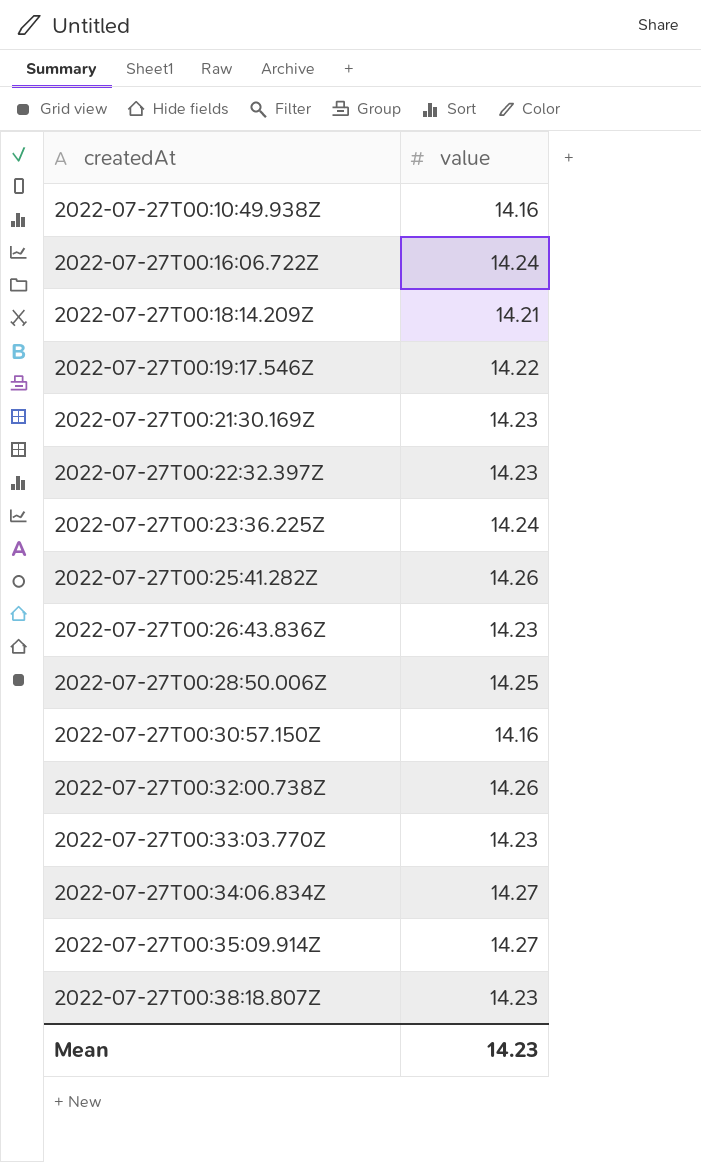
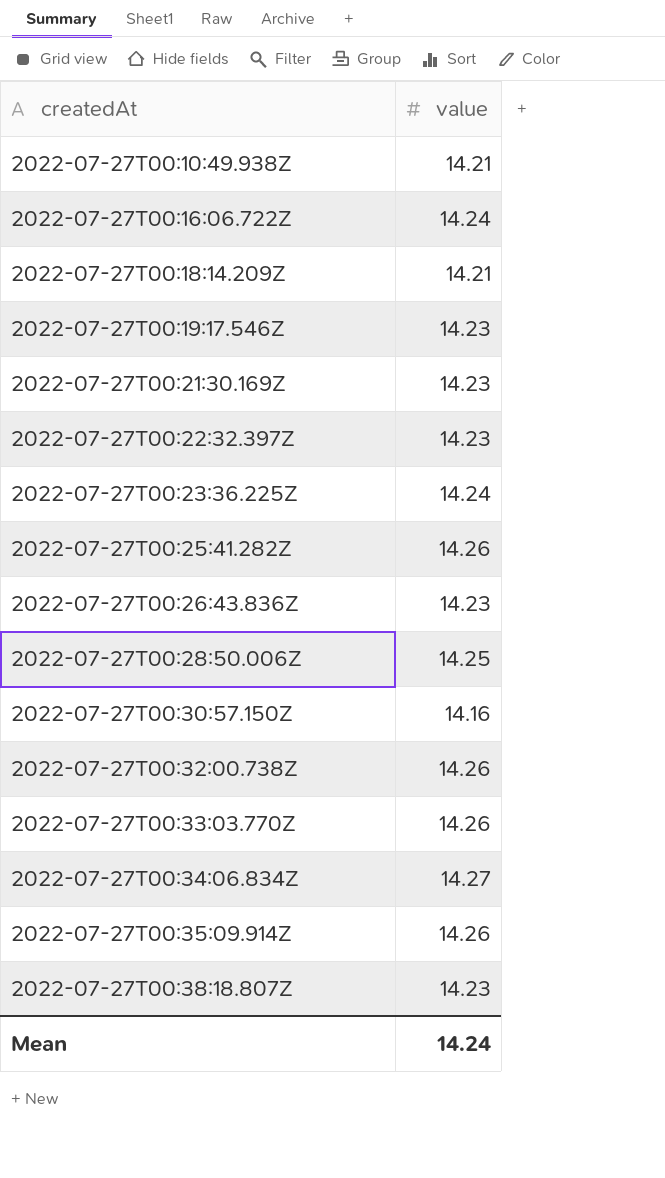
2022-07-27T00:10:49.938Z | value: 14.16 -> 14.21
2022-07-27T00:19:17.546Z | value: 14.22 -> 14.23
2022-07-27T00:33:03.770Z | value: 14.23 -> 14.26
2022-07-27T00:35:09.914Z | value: 14.27 -> 14.26
Mean | value: 14.23 -> 14.24

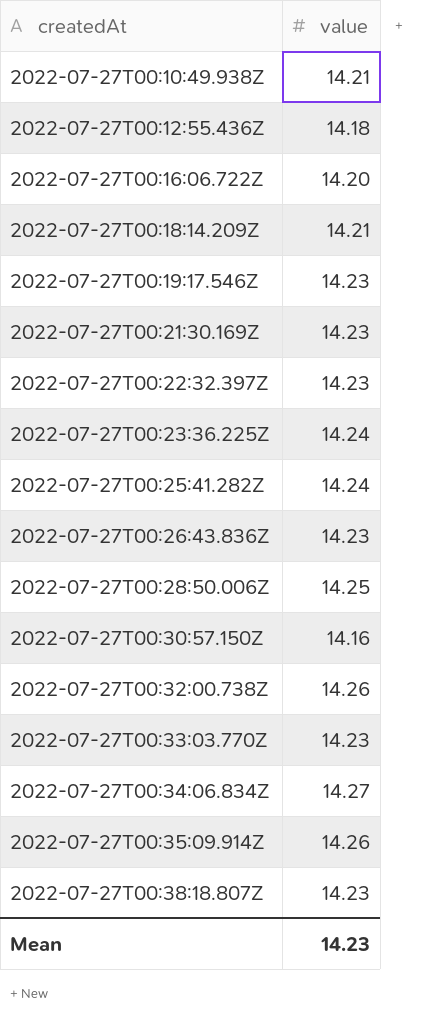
row 2022-07-27T00:12:55.436Z: none -> 14.18
2022-07-27T00:16:06.722Z | value: 14.24 -> 14.20
2022-07-27T00:25:41.282Z | value: 14.26 -> 14.24
2022-07-27T00:33:03.770Z | value: 14.26 -> 14.23
Mean | value: 14.24 -> 14.23

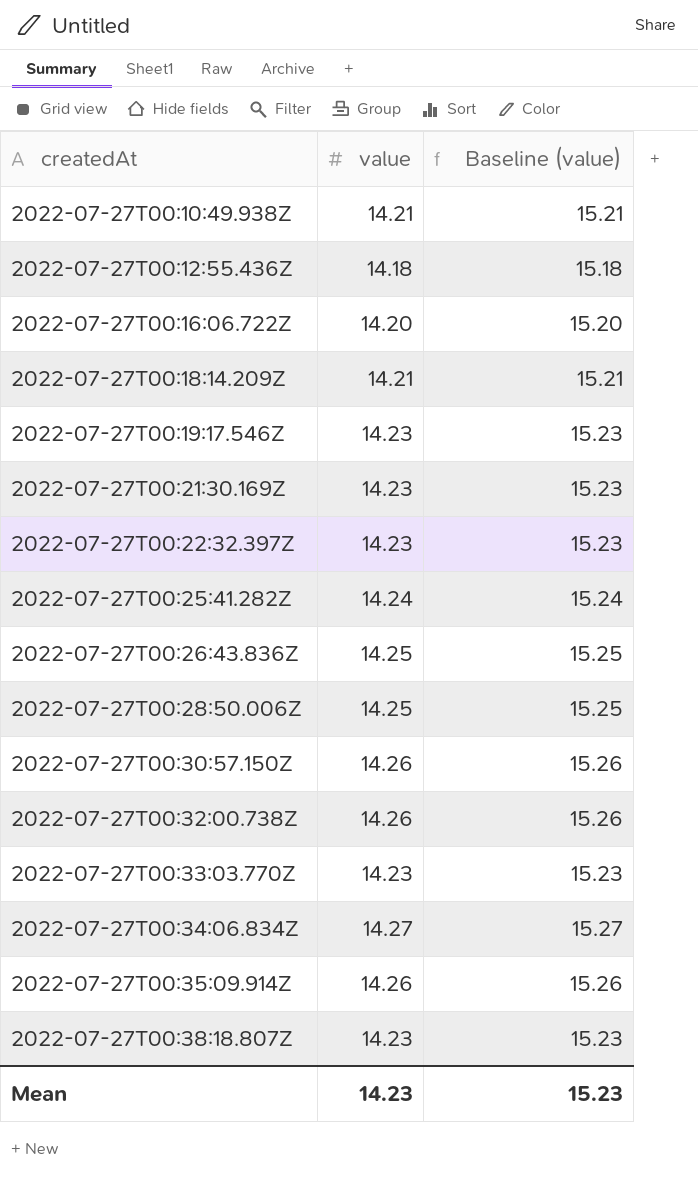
column Baseline (value) | formula: none -> [value] + 1
row 2022-07-27T00:23:36.225Z: 14.24 -> none
2022-07-27T00:26:43.836Z | value: 14.23 -> 14.25
2022-07-27T00:30:57.150Z | value: 14.16 -> 14.26

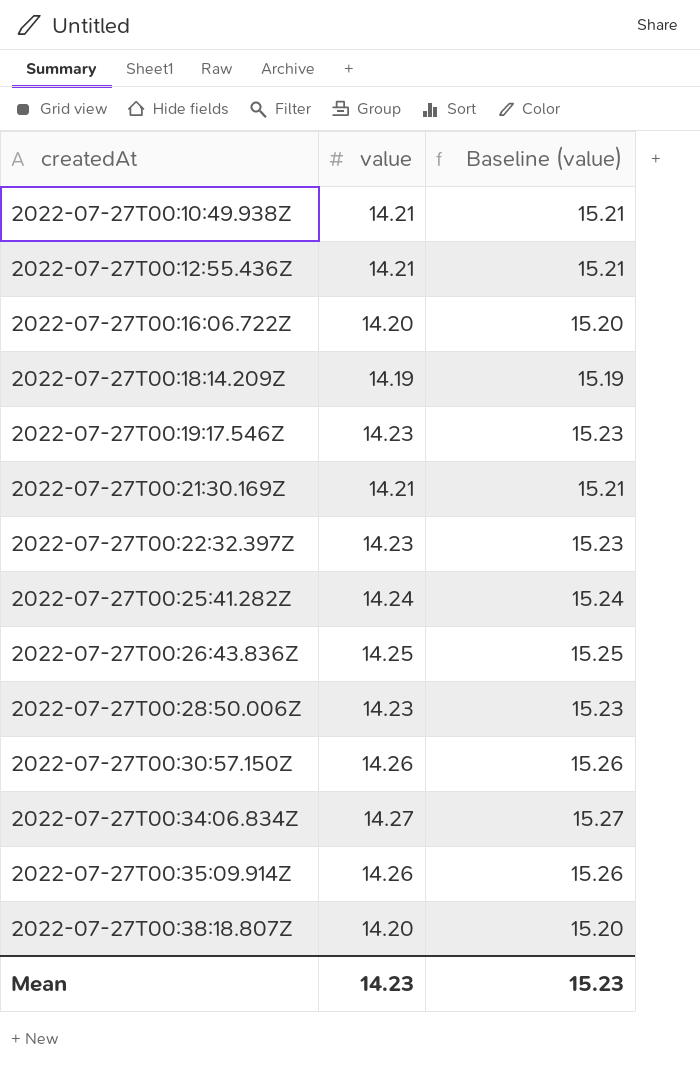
row 2022-07-27T00:32:00.738Z: 14.26 | 15.26 -> none
row 2022-07-27T00:33:03.770Z: 14.23 | 15.23 -> none
2022-07-27T00:12:55.436Z | value: 14.18 -> 14.21
2022-07-27T00:12:55.436Z | Baseline (value): 15.18 -> 15.21
2022-07-27T00:18:14.209Z | value: 14.21 -> 14.19
2022-07-27T00:18:14.209Z | Baseline (value): 15.21 -> 15.19
2022-07-27T00:21:30.169Z | value: 14.23 -> 14.21
2022-07-27T00:21:30.169Z | Baseline (value): 15.23 -> 15.21
2022-07-27T00:28:50.006Z | value: 14.25 -> 14.23
2022-07-27T00:28:50.006Z | Baseline (value): 15.25 -> 15.23
2022-07-27T00:38:18.807Z | value: 14.23 -> 14.20
2022-07-27T00:38:18.807Z | Baseline (value): 15.23 -> 15.20

